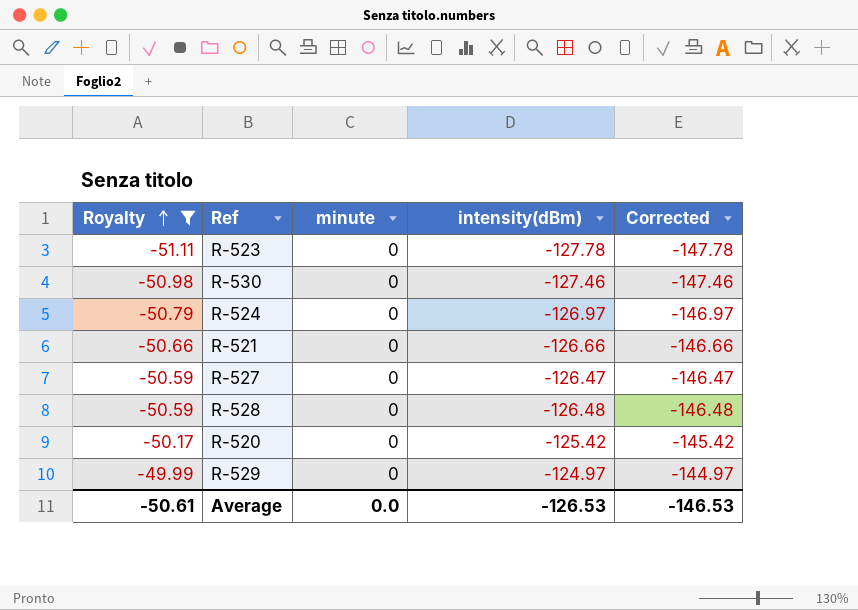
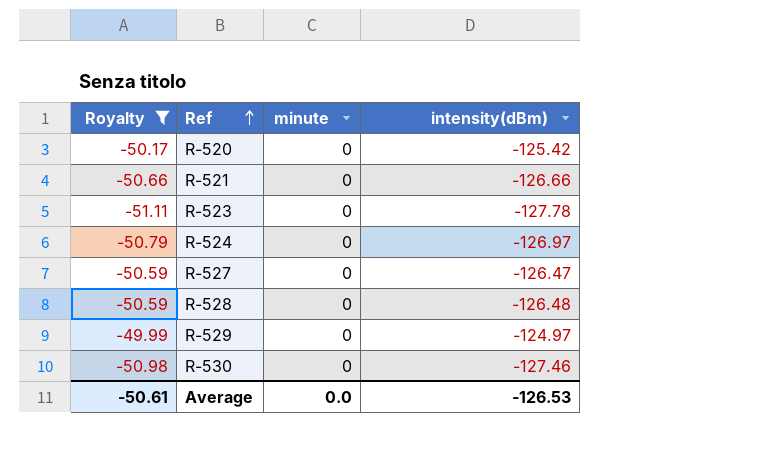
row order: Royalty ascending -> Ref ascending
column Corrected | formula: [intensity(dBm)] - 20 -> none

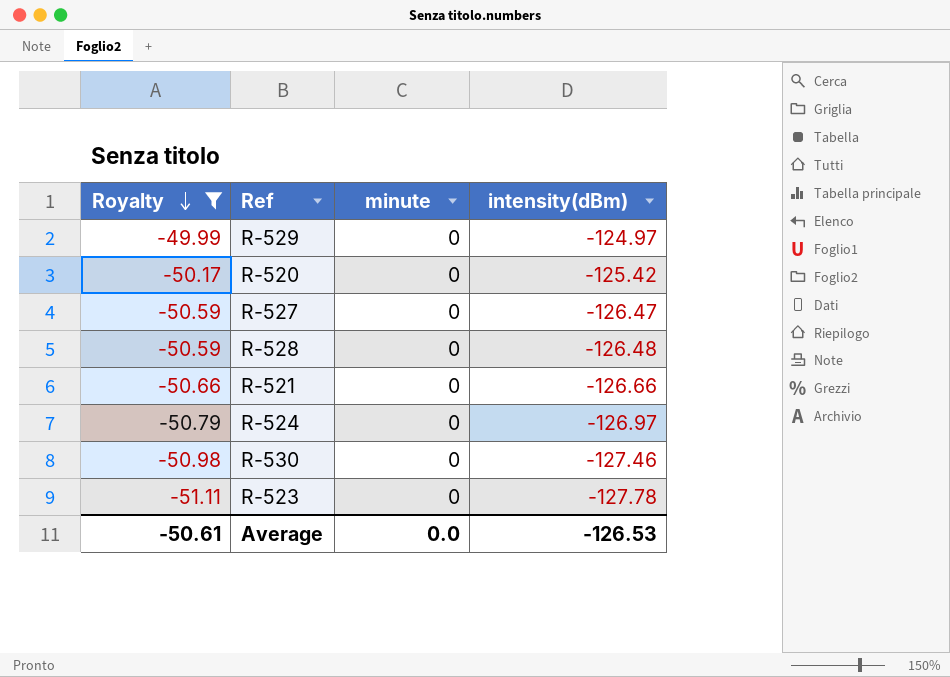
row order: Ref ascending -> Royalty descending

